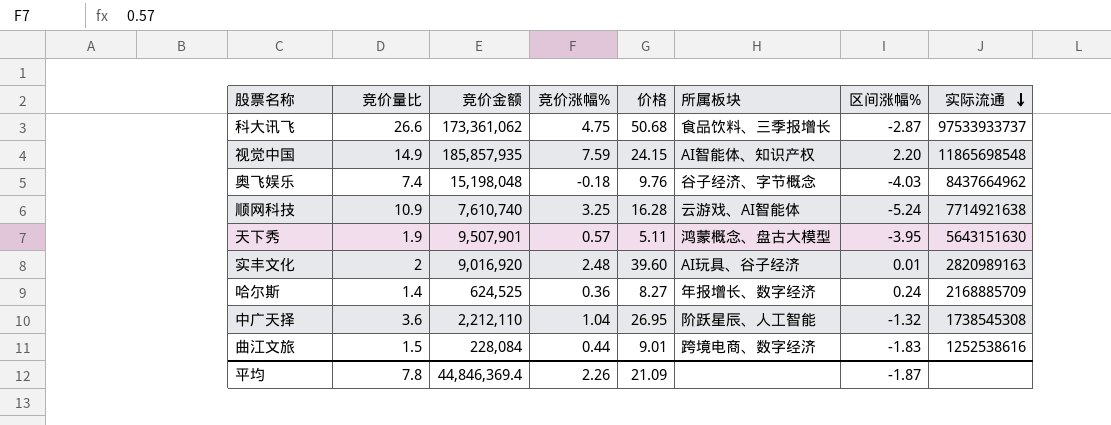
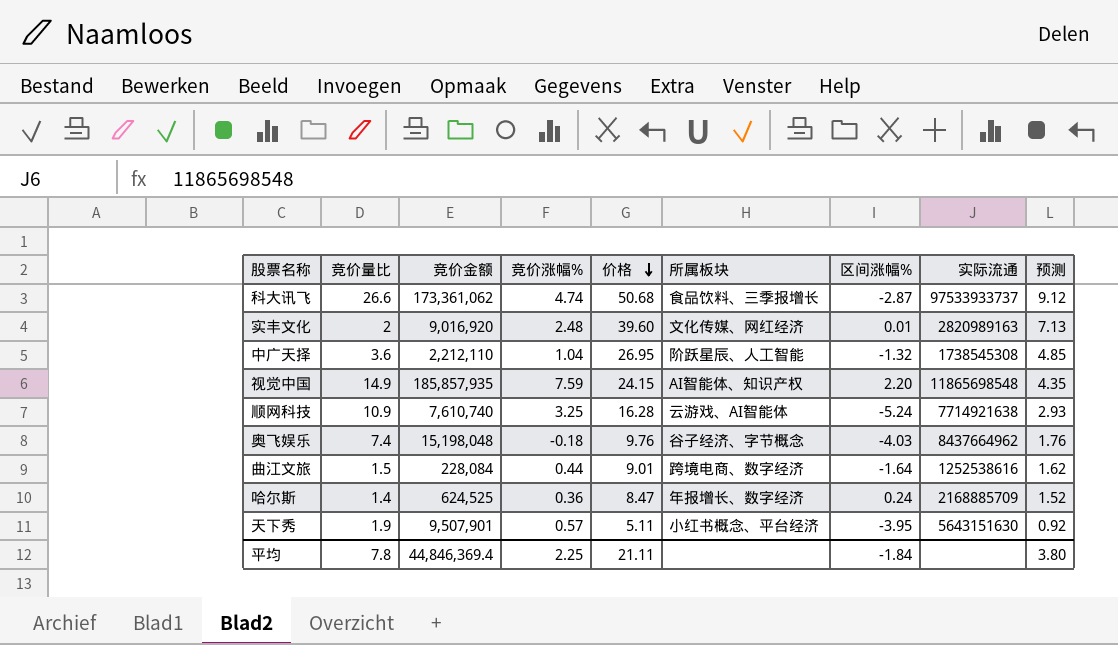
row order: 实际流通 descending -> 价格 descending
column 预测 | formula: none -> [价格] * 0.18
科大讯飞 | 竞价涨幅%: 4.75 -> 4.74
实丰文化 | 所属板块: AI玩具、谷子经济 -> 文化传媒、网红经济
曲江文旅 | 区间涨幅%: -1.83 -> -1.64
哈尔斯 | 价格: 8.27 -> 8.47
天下秀 | 所属板块: 鸿蒙概念、盘古大模型 -> 小红书概念、平台经济
平均 | 竞价涨幅%: 2.26 -> 2.25
平均 | 价格: 21.09 -> 21.11
平均 | 区间涨幅%: -1.87 -> -1.84

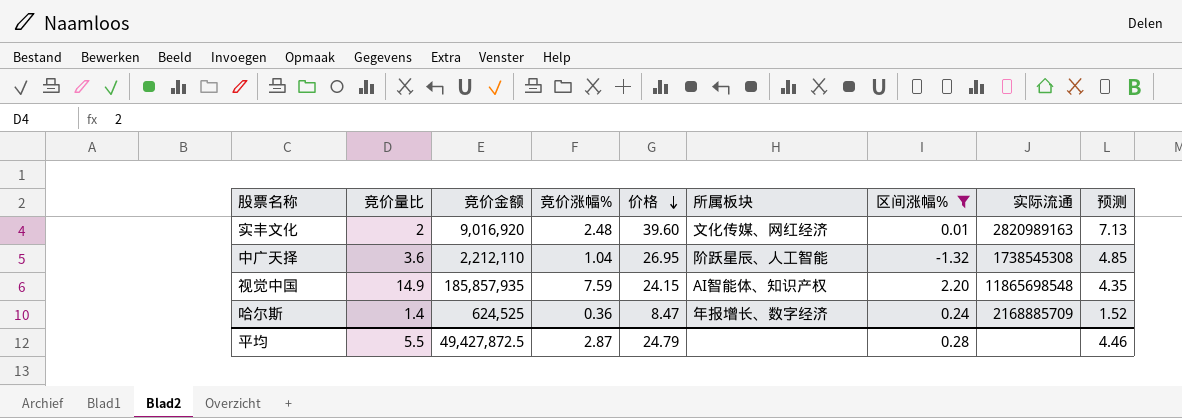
filter: none -> 区间涨幅% >= -1.32
平均 | 竞价量比: 7.8 -> 5.5
平均 | 竞价金额: 44,846,369.4 -> 49,427,872.5
平均 | 竞价涨幅%: 2.25 -> 2.87
平均 | 价格: 21.11 -> 24.79
平均 | 区间涨幅%: -1.84 -> 0.28
平均 | 预测: 3.80 -> 4.46

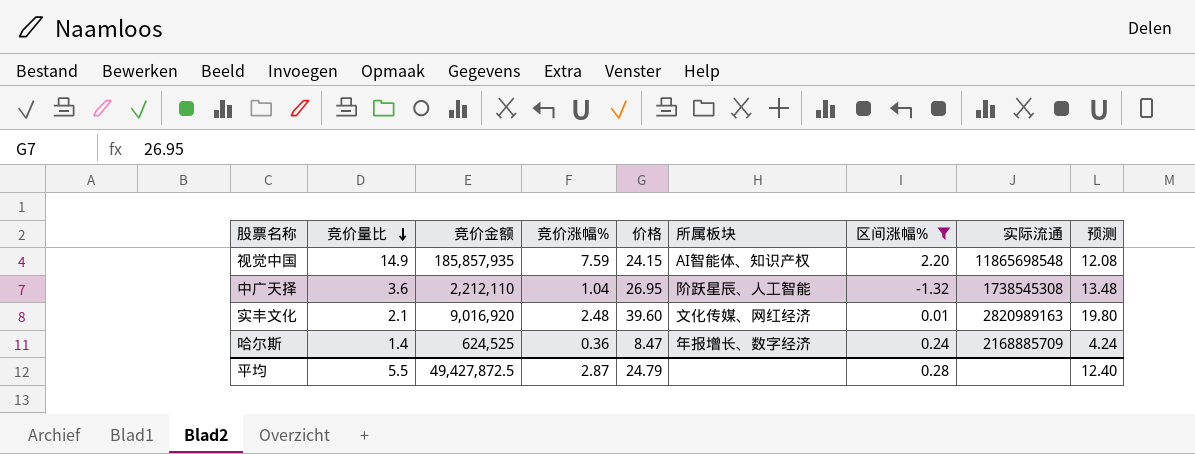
row order: 价格 descending -> 竞价量比 descending
column 预测 | formula: [价格] * 0.18 -> [价格] * 0.5
实丰文化 | 竞价量比: 2 -> 2.1
平均 | 预测: 4.46 -> 12.40

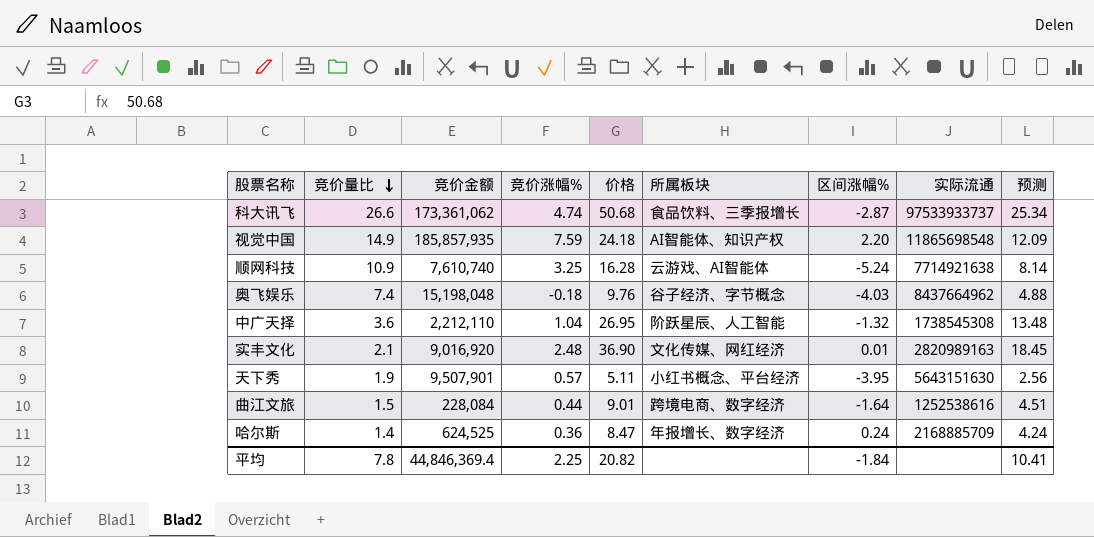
filter: 区间涨幅% >= -1.32 -> none
视觉中国 | 价格: 24.15 -> 24.18
视觉中国 | 预测: 12.08 -> 12.09
实丰文化 | 价格: 39.60 -> 36.90
实丰文化 | 预测: 19.80 -> 18.45
平均 | 竞价量比: 5.5 -> 7.8
平均 | 竞价金额: 49,427,872.5 -> 44,846,369.4
平均 | 竞价涨幅%: 2.87 -> 2.25
平均 | 价格: 24.79 -> 20.82
平均 | 区间涨幅%: 0.28 -> -1.84
平均 | 预测: 12.40 -> 10.41

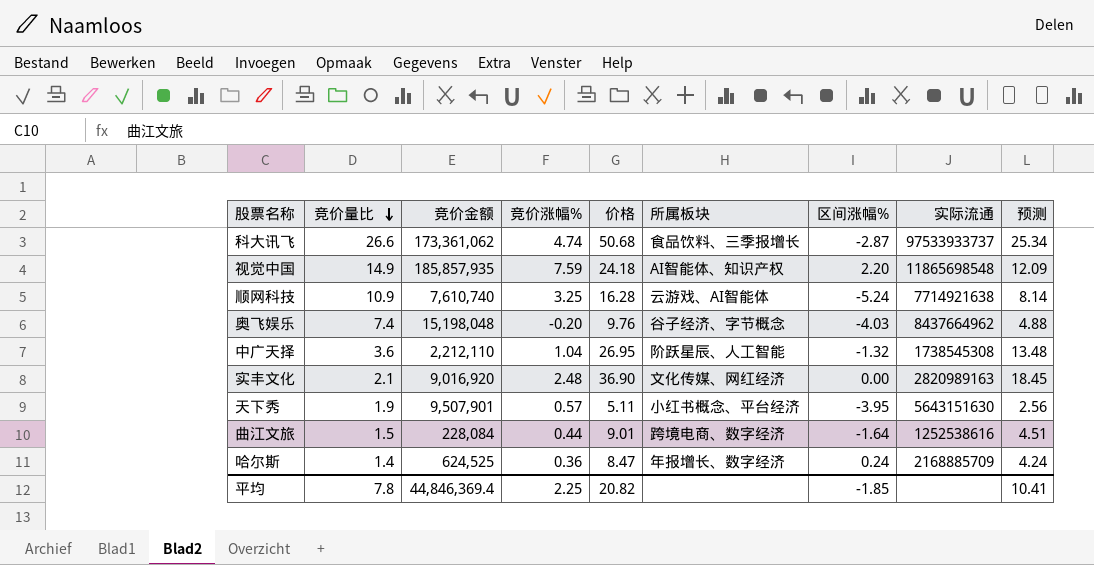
奥飞娱乐 | 竞价涨幅%: -0.18 -> -0.20
实丰文化 | 区间涨幅%: 0.01 -> 0.00
平均 | 区间涨幅%: -1.84 -> -1.85

